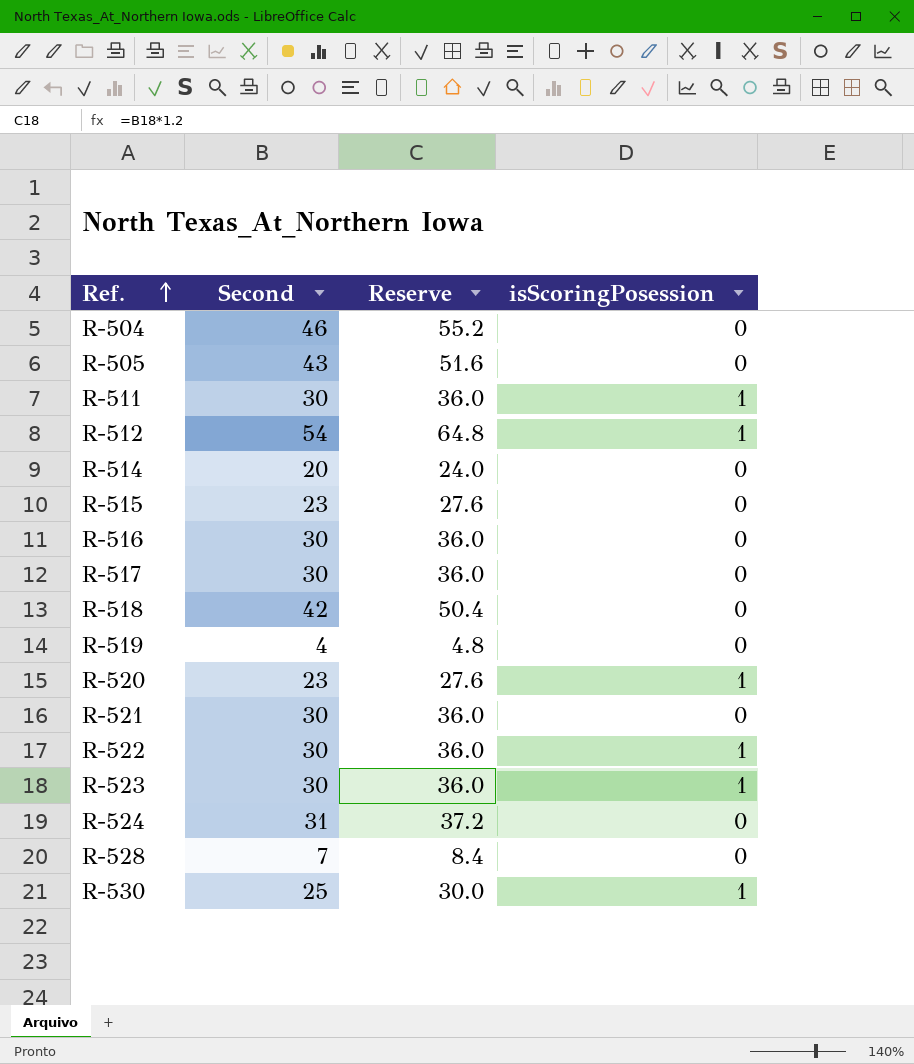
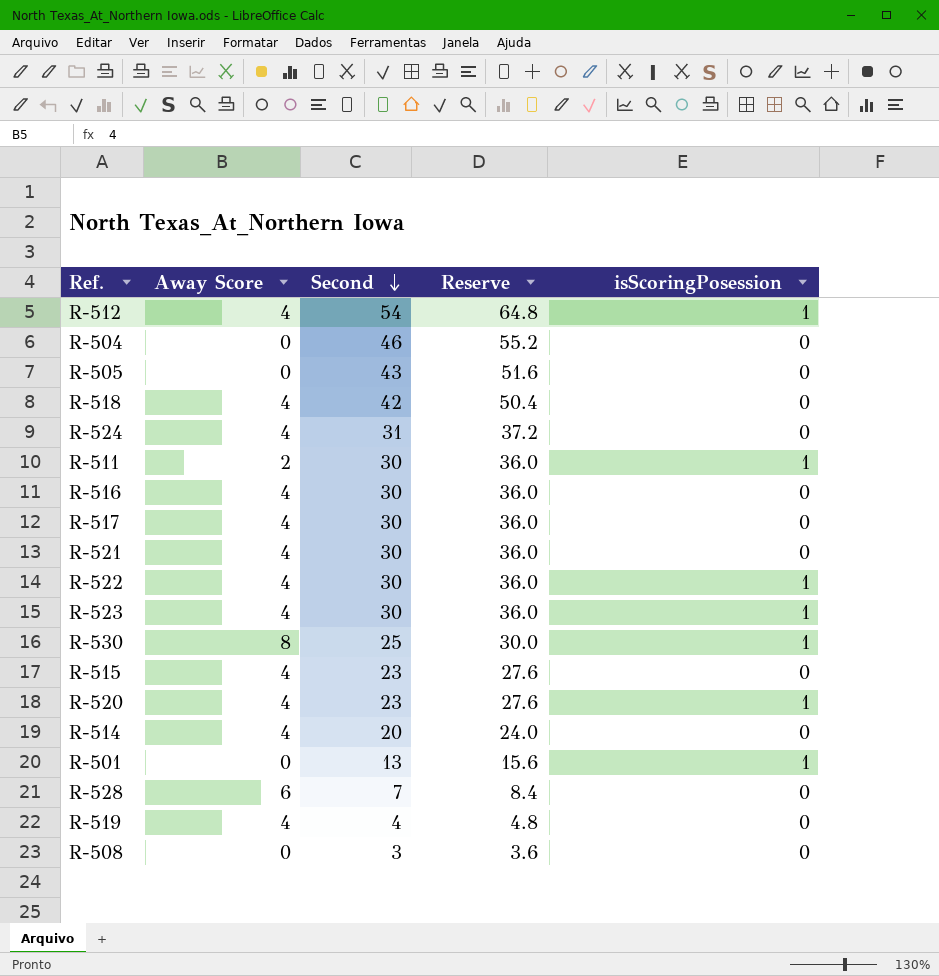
row order: Ref. ascending -> Second descending
column Away Score | position: none -> 2
row R-501: none -> 0 | 13 | 15.6 | 1
row R-508: none -> 0 | 3 | 3.6 | 0

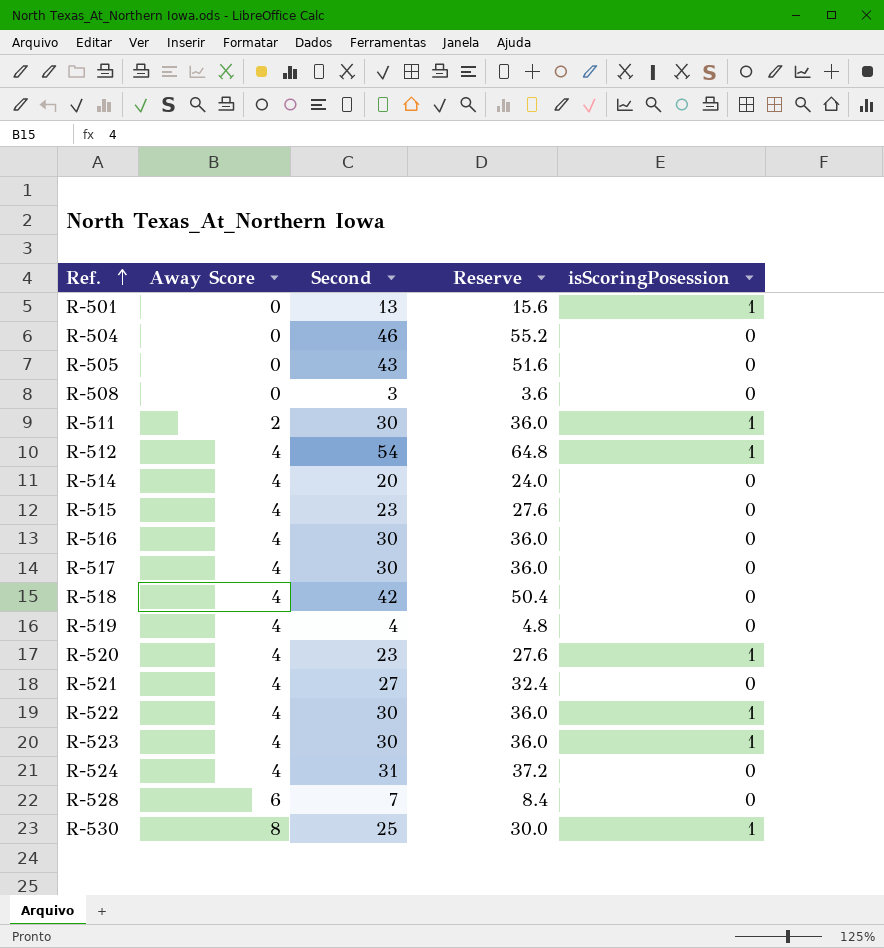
row order: Second descending -> Ref. ascending
R-521 | Second: 30 -> 27
R-521 | Reserve: 36.0 -> 32.4

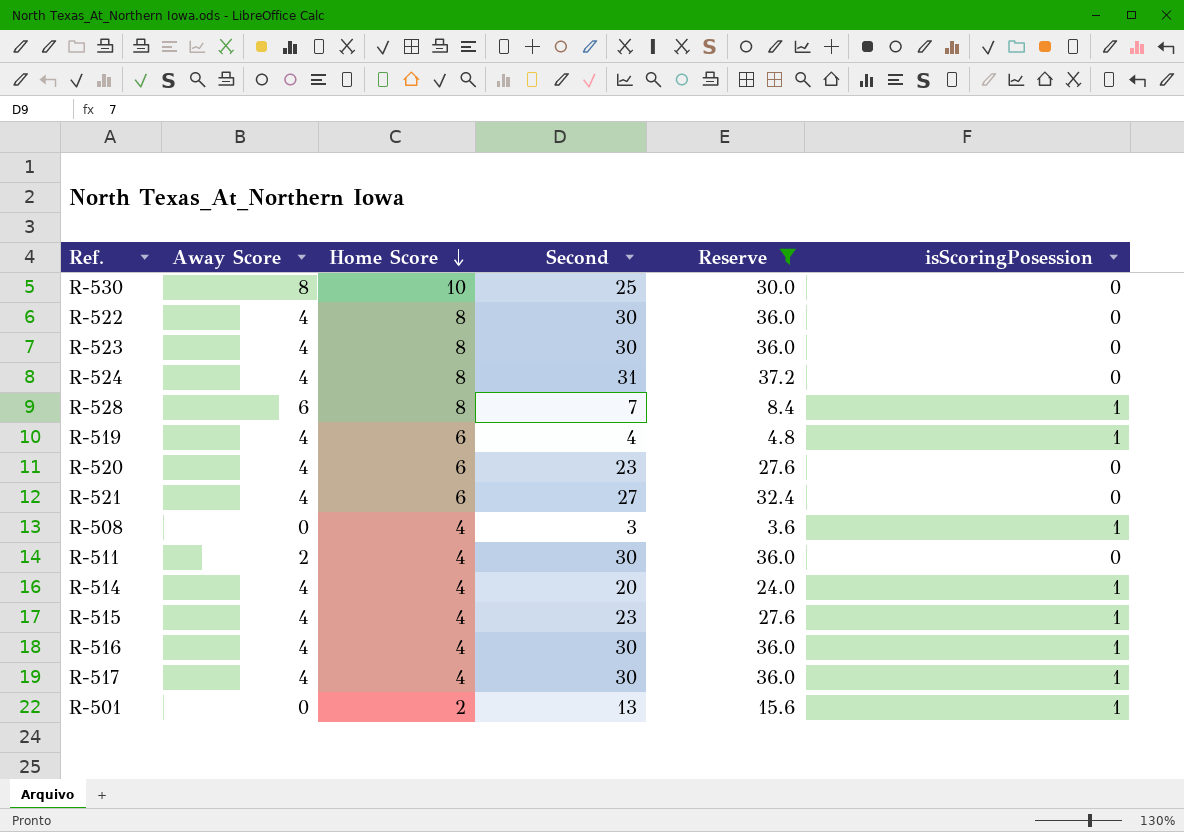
filter: none -> Reserve <= 37.2
row order: Ref. ascending -> Home Score descending
column Home Score | position: none -> 3
R-530 | isScoringPosession: 1 -> 0
R-522 | isScoringPosession: 1 -> 0
R-523 | isScoringPosession: 1 -> 0
R-528 | isScoringPosession: 0 -> 1
R-519 | isScoringPosession: 0 -> 1
R-520 | isScoringPosession: 1 -> 0
R-508 | isScoringPosession: 0 -> 1
R-511 | isScoringPosession: 1 -> 0
R-514 | isScoringPosession: 0 -> 1
R-515 | isScoringPosession: 0 -> 1
R-516 | isScoringPosession: 0 -> 1
R-517 | isScoringPosession: 0 -> 1

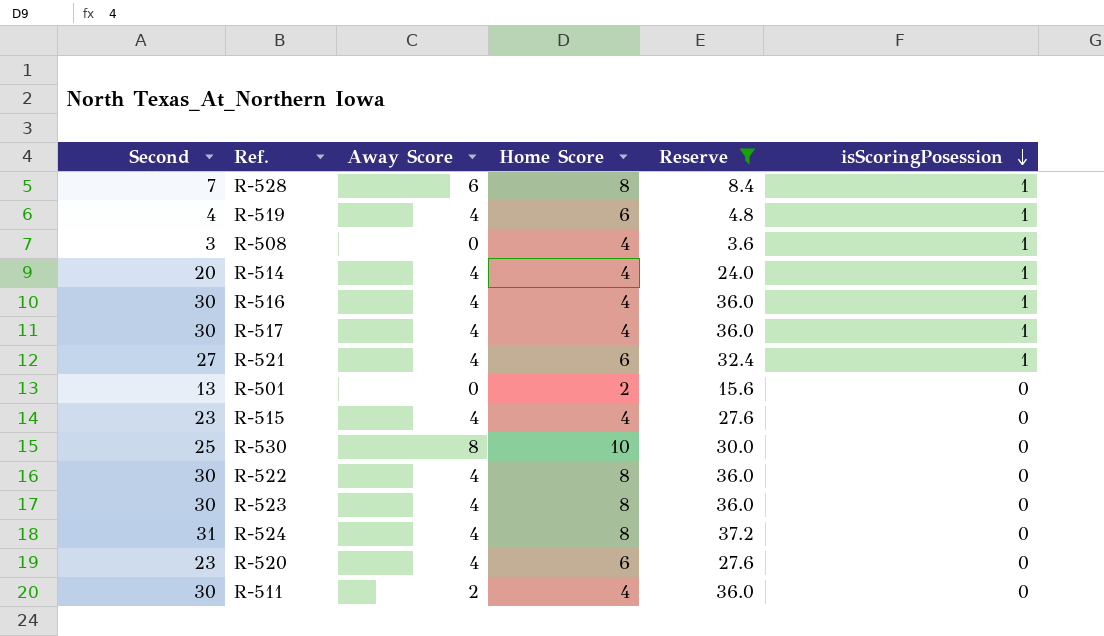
row order: Home Score descending -> isScoringPosession descending
column Second | position: 4 -> 1
R-521 | isScoringPosession: 0 -> 1
R-501 | isScoringPosession: 1 -> 0
R-515 | isScoringPosession: 1 -> 0

